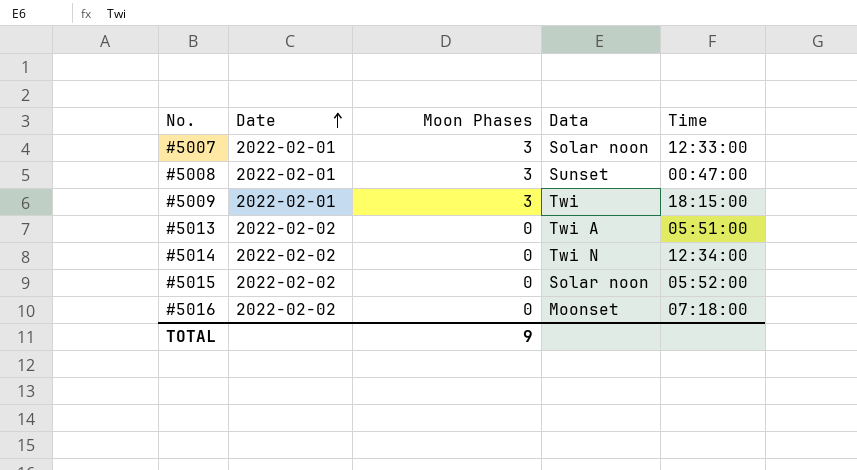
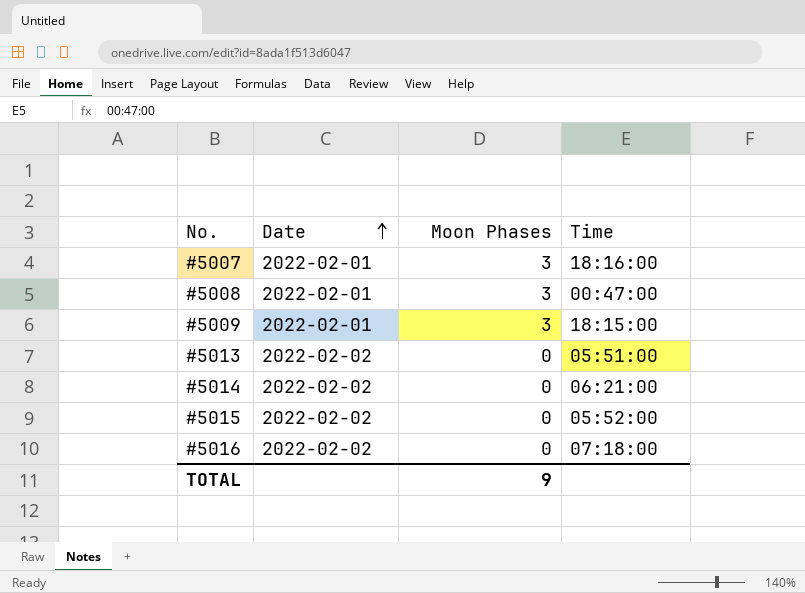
column Data | position: 4 -> none
#5007 | Time: 12:33:00 -> 18:16:00
#5014 | Time: 12:34:00 -> 06:21:00

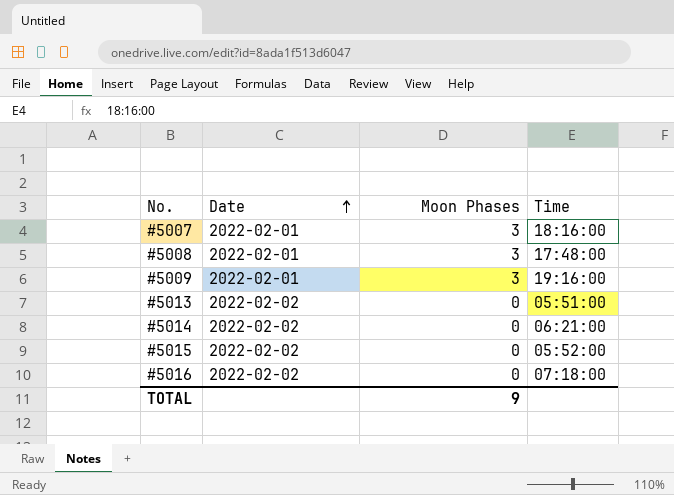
#5008 | Time: 00:47:00 -> 17:48:00
#5009 | Time: 18:15:00 -> 19:16:00

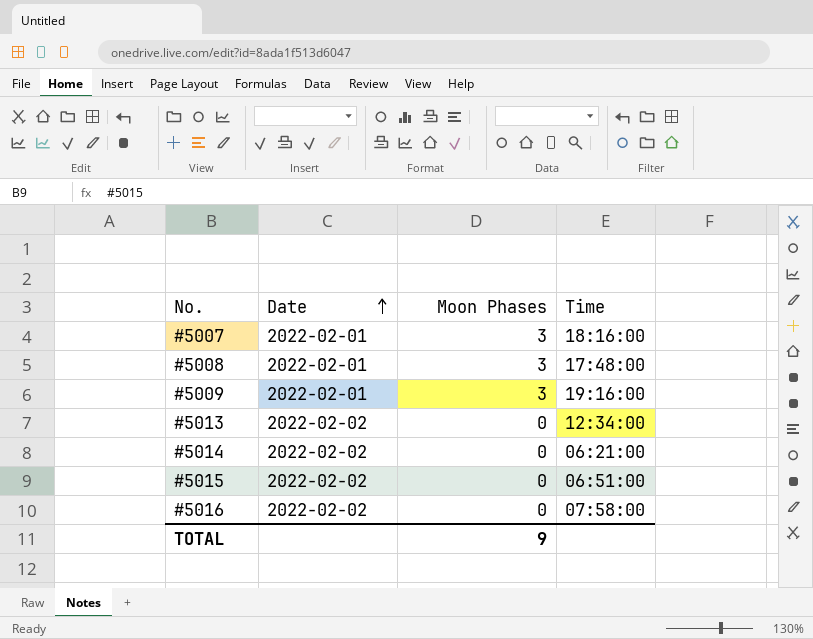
#5013 | Time: 05:51:00 -> 12:34:00
#5015 | Time: 05:52:00 -> 06:51:00
#5016 | Time: 07:18:00 -> 07:58:00

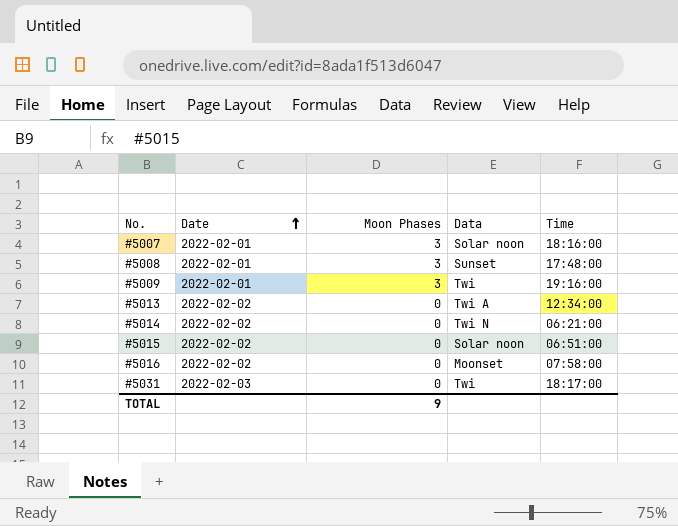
column Data | position: none -> 4
row #5031: none -> 2022-02-03 | 0 | Twi | 18:17:00

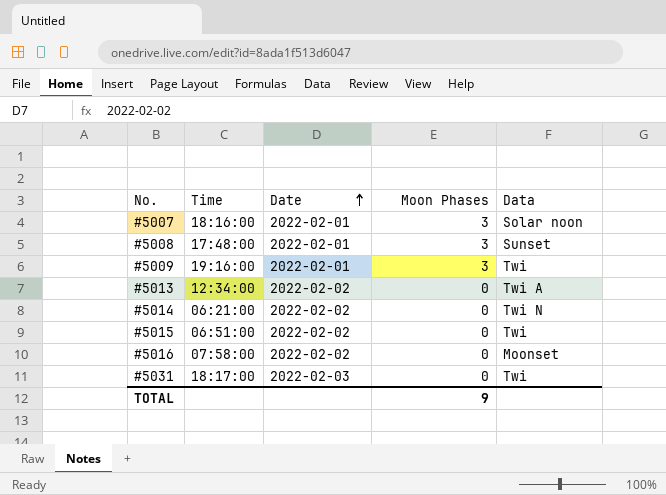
column Time | position: 5 -> 2
#5015 | Data: Solar noon -> Twi

